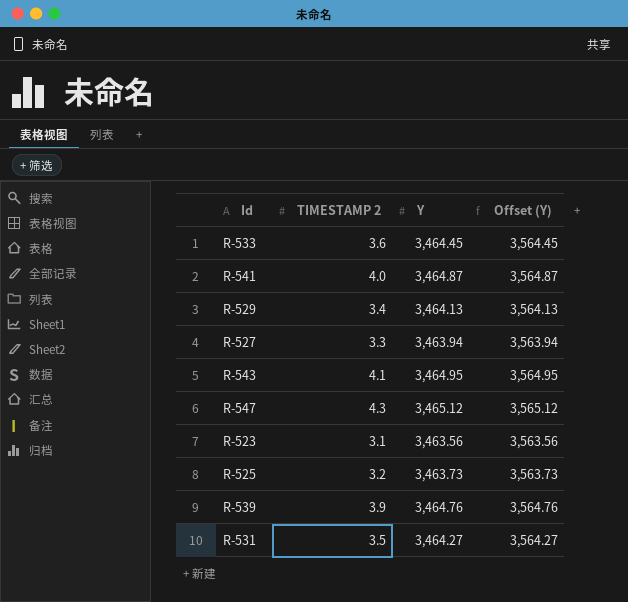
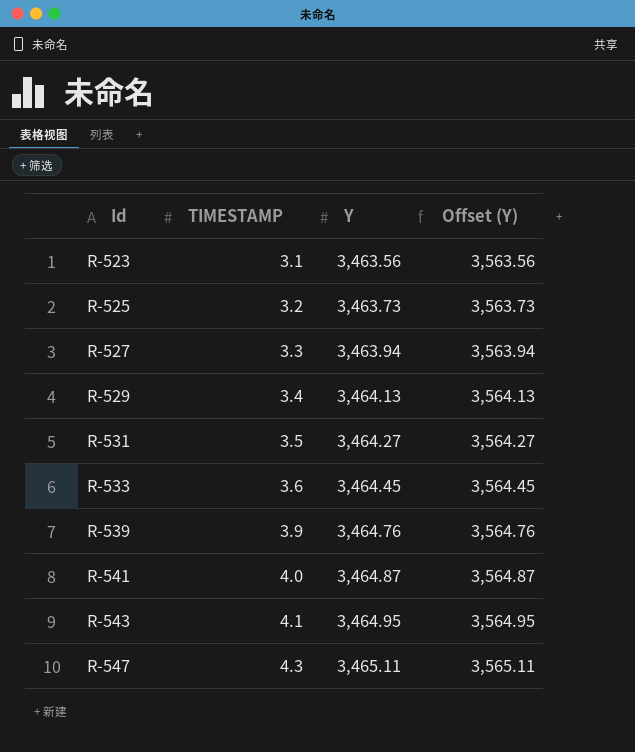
row order: none -> Id ascending
column name: TIMESTAMP 2 -> TIMESTAMP
R-547 | Y: 3,465.12 -> 3,465.11
R-547 | Offset (Y): 3,565.12 -> 3,565.11

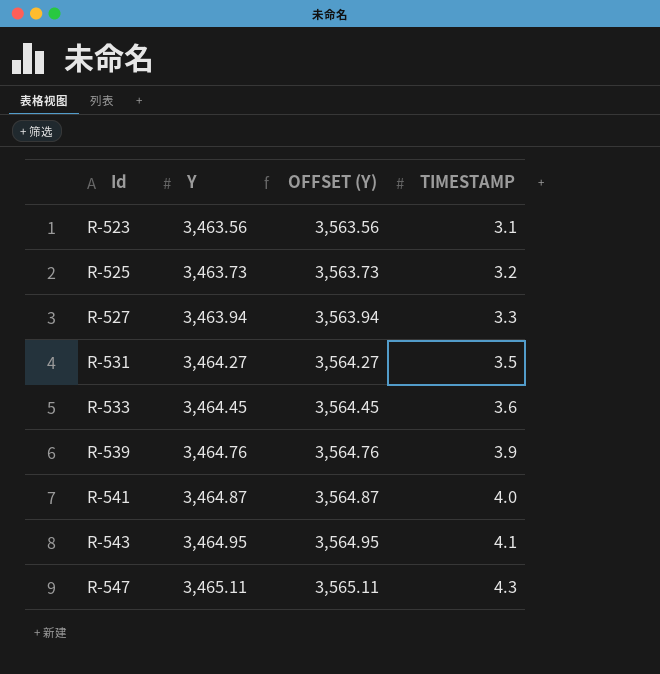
column name: Offset (Y) -> OFFSET (Y)
column TIMESTAMP | position: 2 -> 4
row R-529: 3.4 | 3,464.13 | 3,564.13 -> none

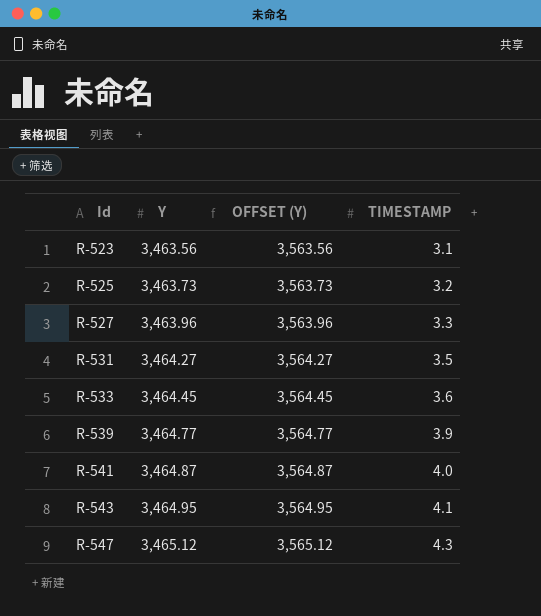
R-527 | Y: 3,463.94 -> 3,463.96
R-527 | OFFSET (Y): 3,563.94 -> 3,563.96
R-539 | Y: 3,464.76 -> 3,464.77
R-539 | OFFSET (Y): 3,564.76 -> 3,564.77
R-547 | Y: 3,465.11 -> 3,465.12
R-547 | OFFSET (Y): 3,565.11 -> 3,565.12

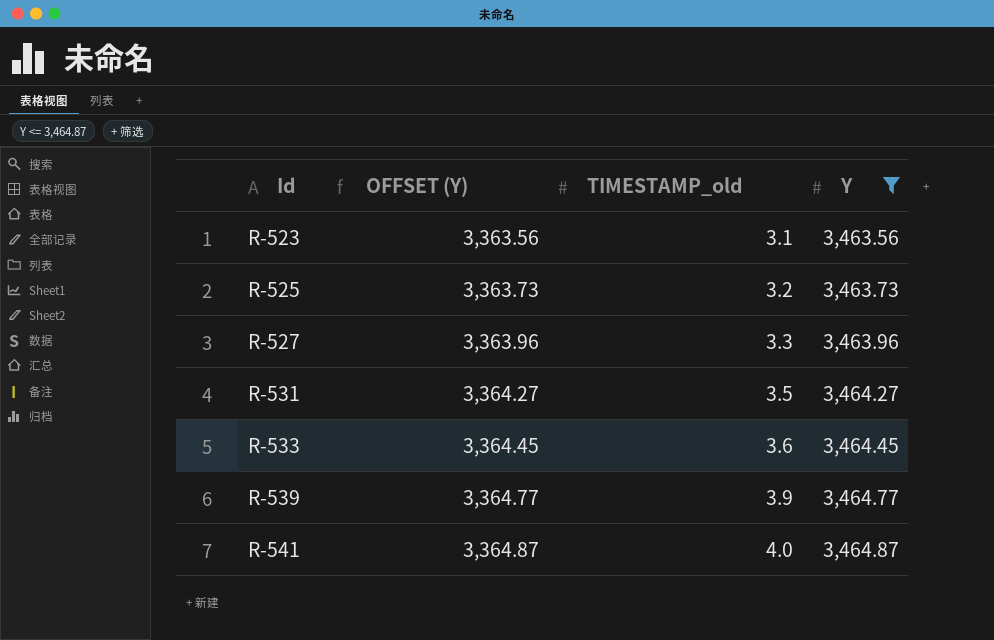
filter: none -> Y <= 3,464.87
column OFFSET (Y) | formula: [Y] + 100 -> [Y] - 100
column name: TIMESTAMP -> TIMESTAMP_old
column Y | position: 2 -> 4

